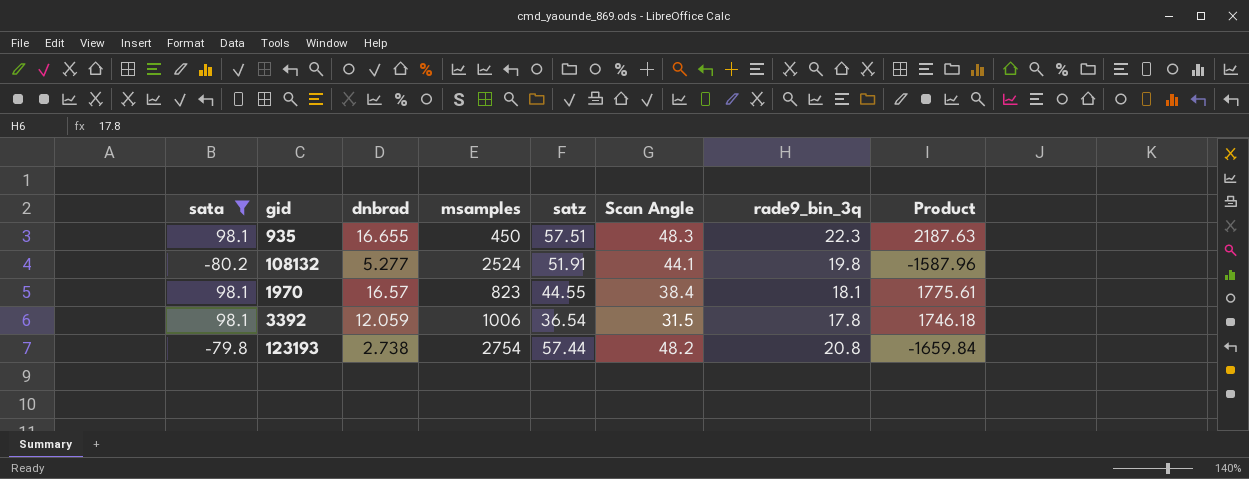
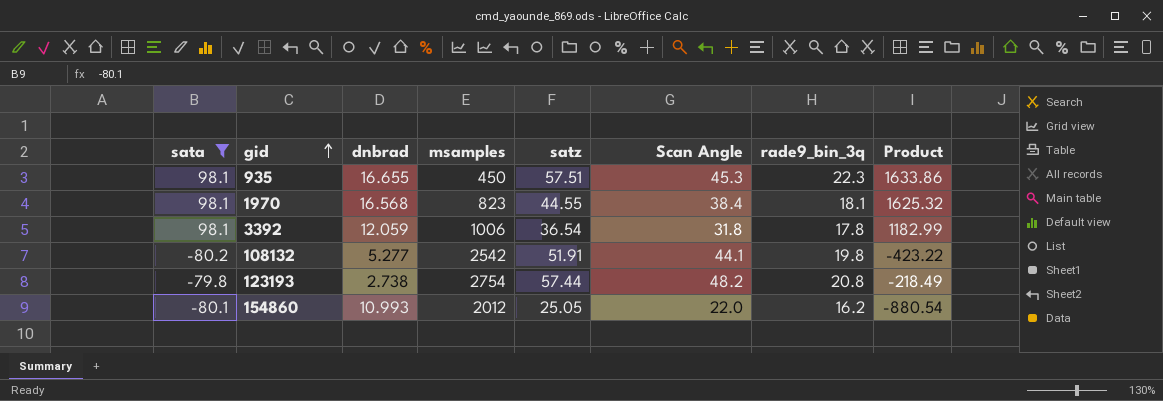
row order: none -> gid ascending
column Product | formula: [sata] * [rade9_bin_3q] -> [sata] * [dnbrad]
935 | Scan Angle: 48.3 -> 45.3
1970 | dnbrad: 16.57 -> 16.568
3392 | Scan Angle: 31.5 -> 31.8
108132 | msamples: 2524 -> 2542
row 154860: none -> -80.1 | 10.993 | 2012 | 25.05 | 22.0 | 16.2 | -880.54

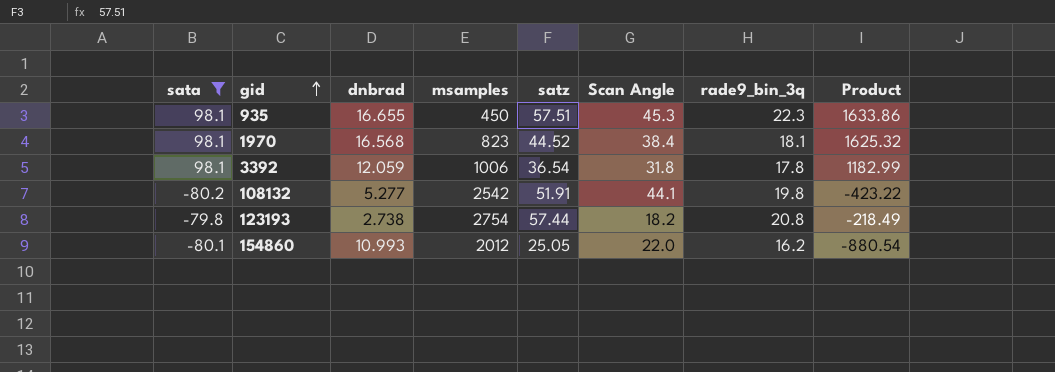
1970 | satz: 44.55 -> 44.52
123193 | Scan Angle: 48.2 -> 18.2

